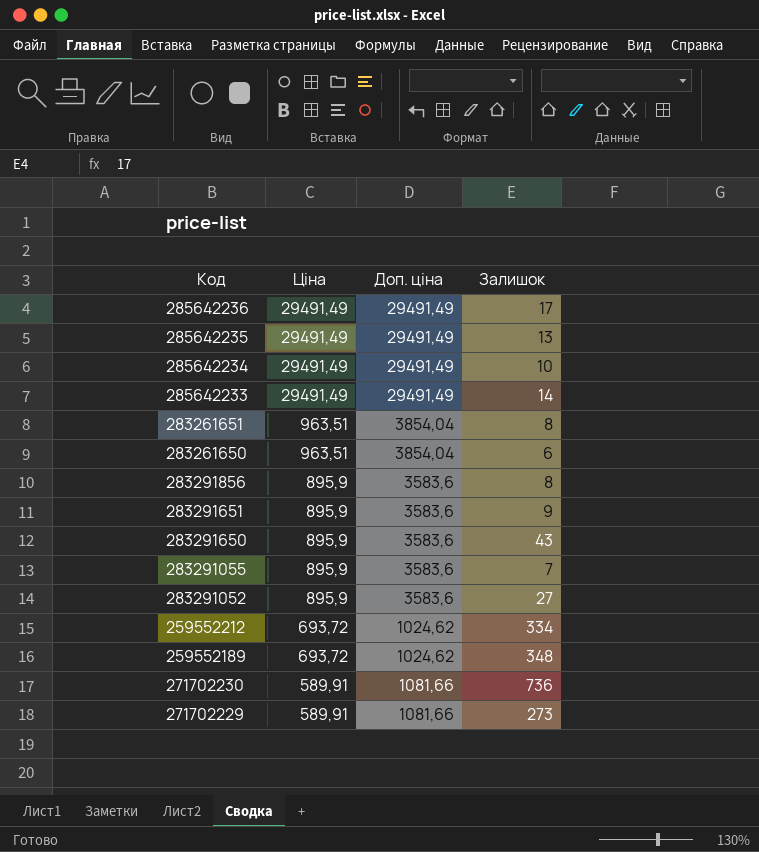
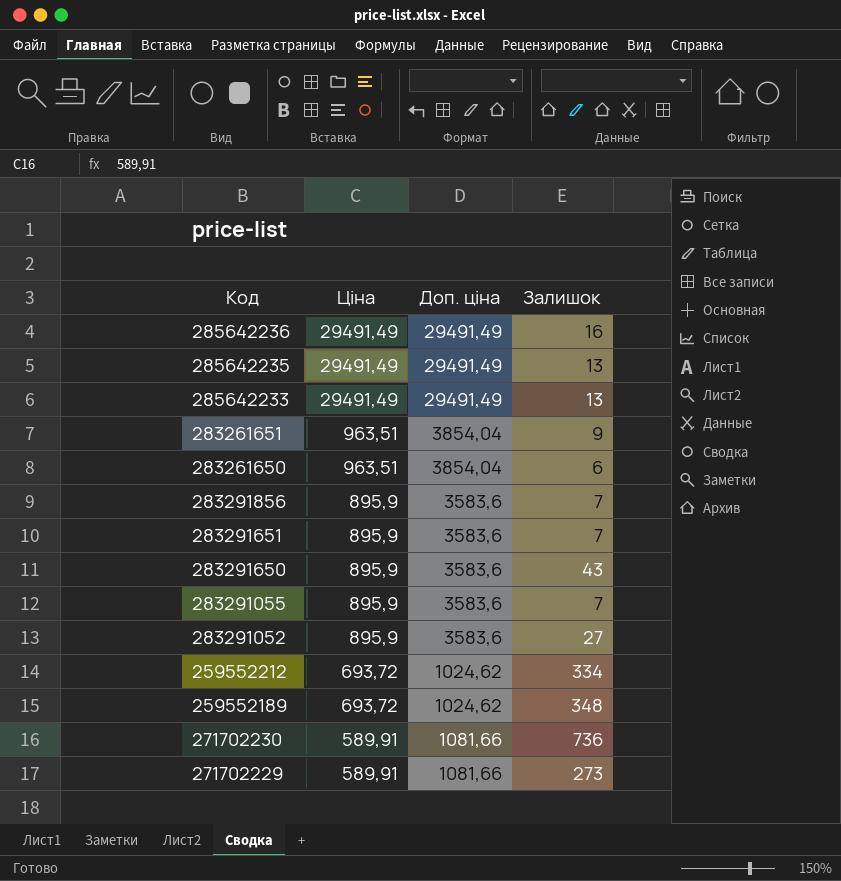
row 285642234: 29491,49 | 29491,49 | 10 -> none
285642236 | Залишок: 17 -> 16
285642233 | Залишок: 14 -> 13
283261651 | Залишок: 8 -> 9
283291856 | Залишок: 8 -> 7
283291651 | Залишок: 9 -> 7

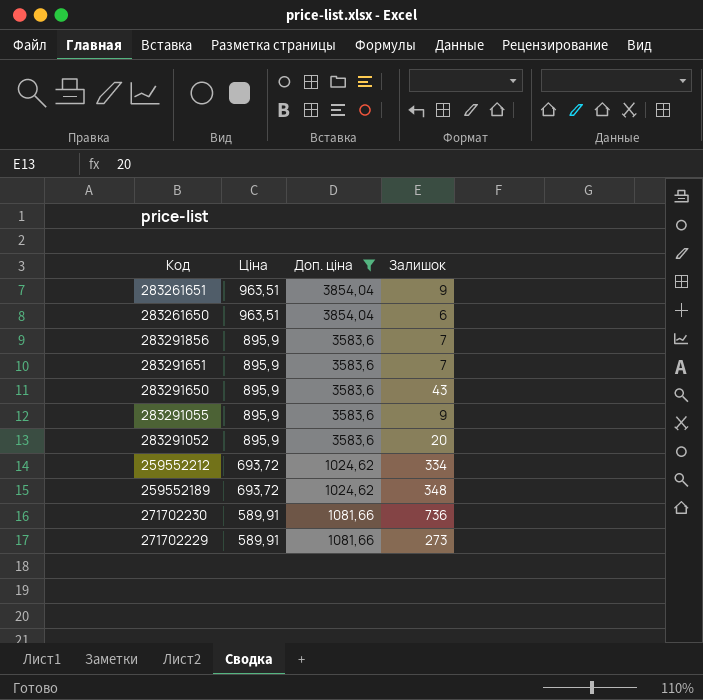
filter: none -> Доп. ціна != 29491,49
283291055 | Залишок: 7 -> 9
283291052 | Залишок: 27 -> 20

